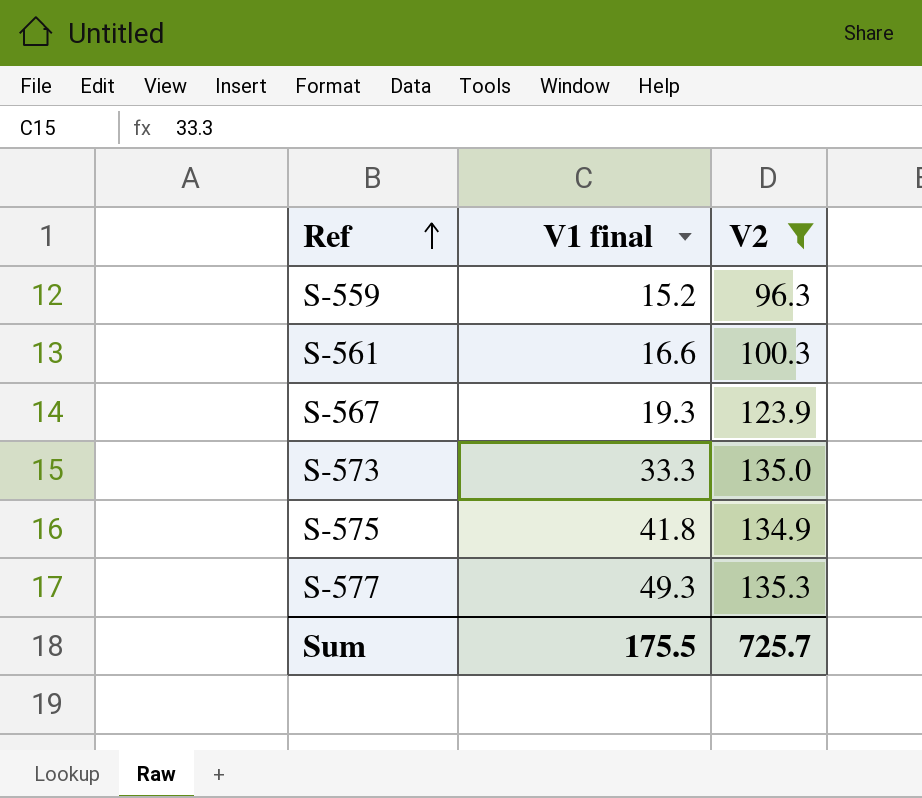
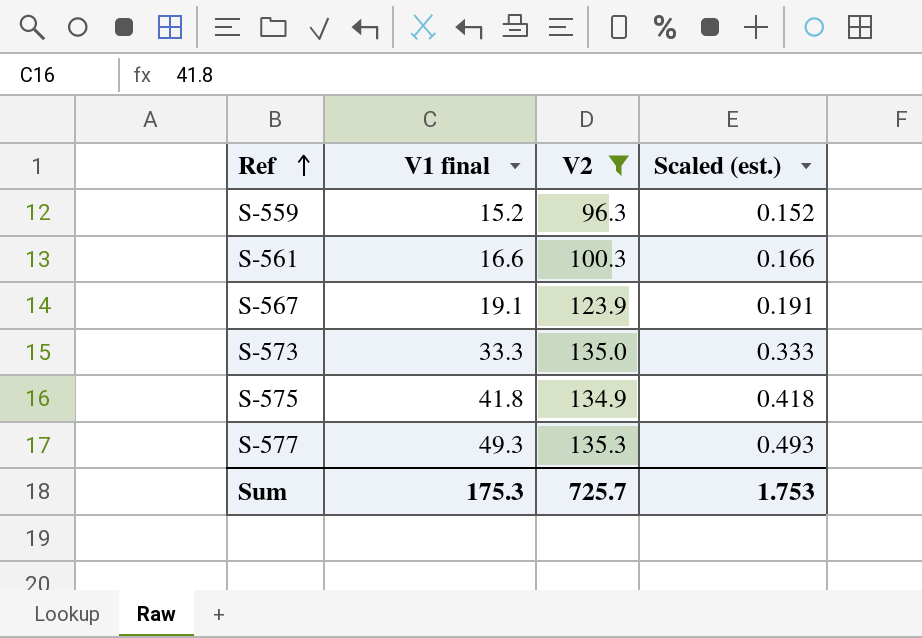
column Scaled (est.) | formula: none -> [V1 final] * 0.01
S-567 | V1 final: 19.3 -> 19.1
Sum | V1 final: 175.5 -> 175.3

